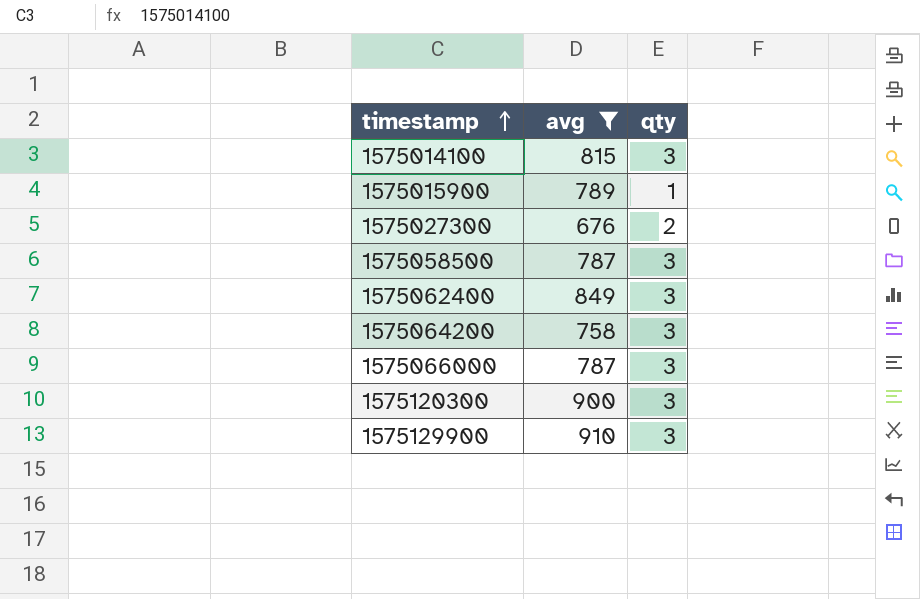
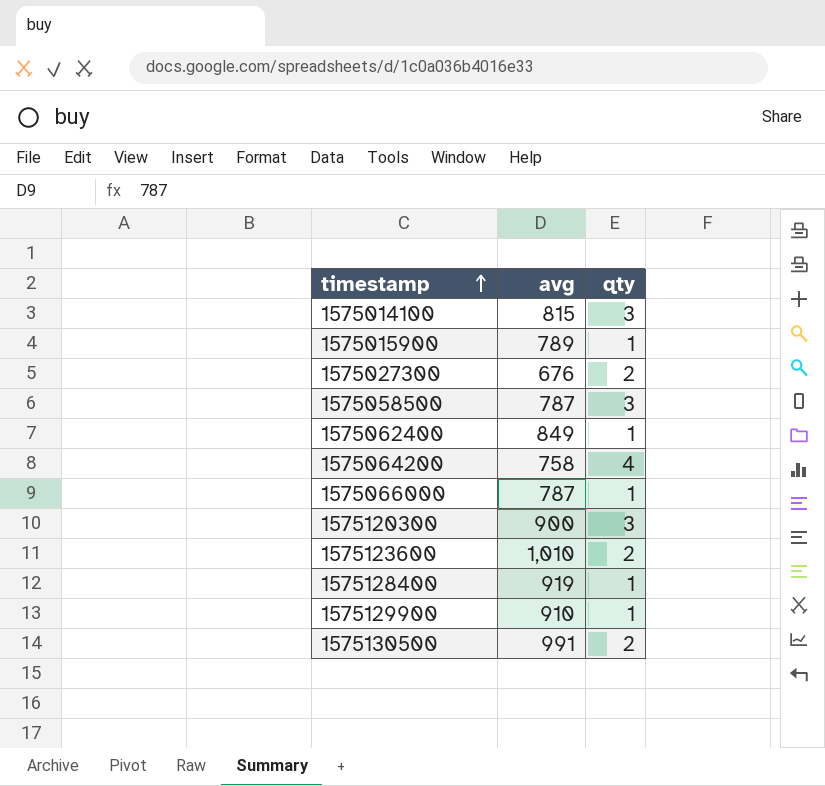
filter: avg <= 910 -> none
1575062400 | qty: 3 -> 1
1575064200 | qty: 3 -> 4
1575066000 | qty: 3 -> 1
1575129900 | qty: 3 -> 1

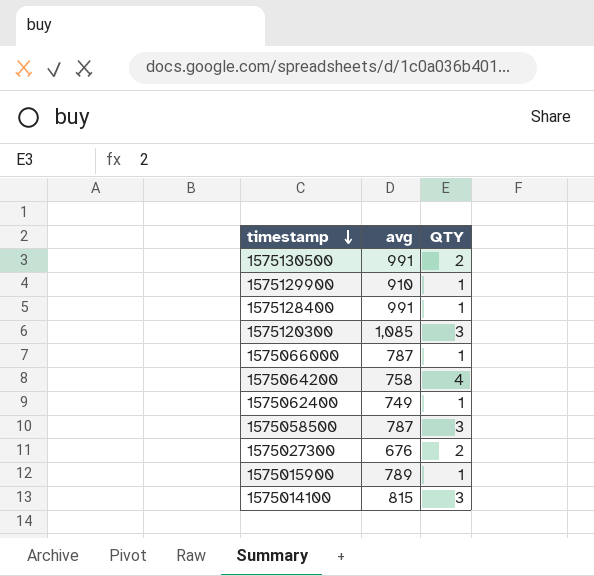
row order: timestamp ascending -> timestamp descending
column name: qty -> QTY
row 1575123600: 1,010 | 2 -> none
1575128400 | avg: 919 -> 991
1575120300 | avg: 900 -> 1,085
1575062400 | avg: 849 -> 749

